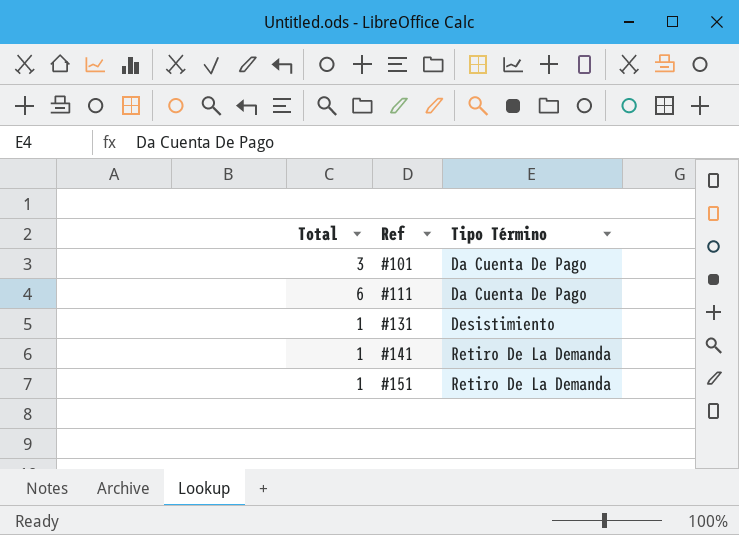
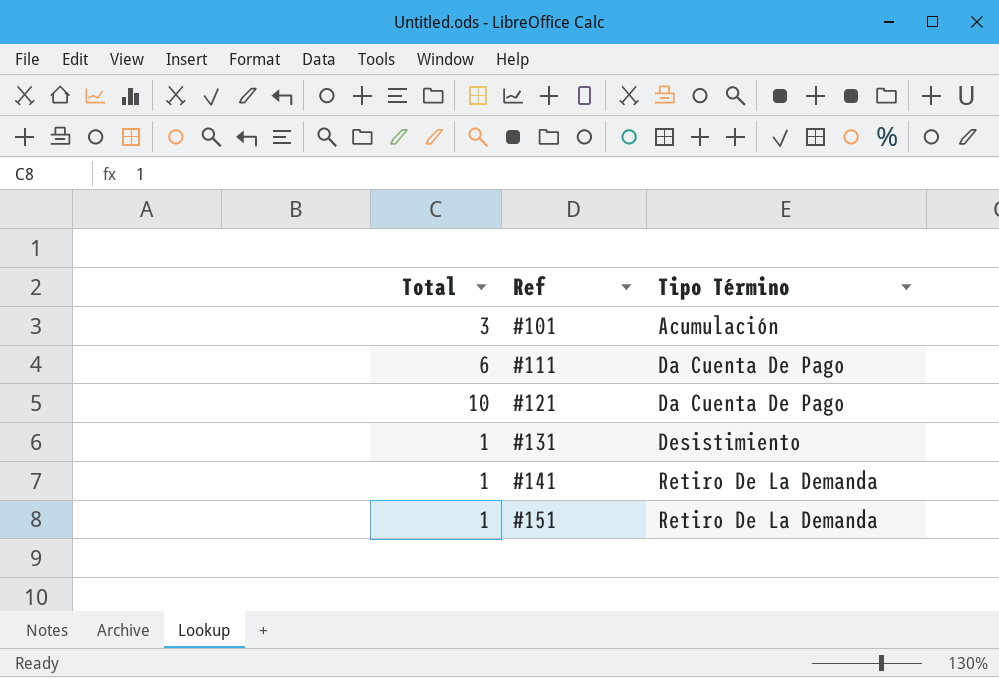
#101 | Tipo Término: Da Cuenta De Pago -> Acumulación
row #121: none -> 10 | Da Cuenta De Pago

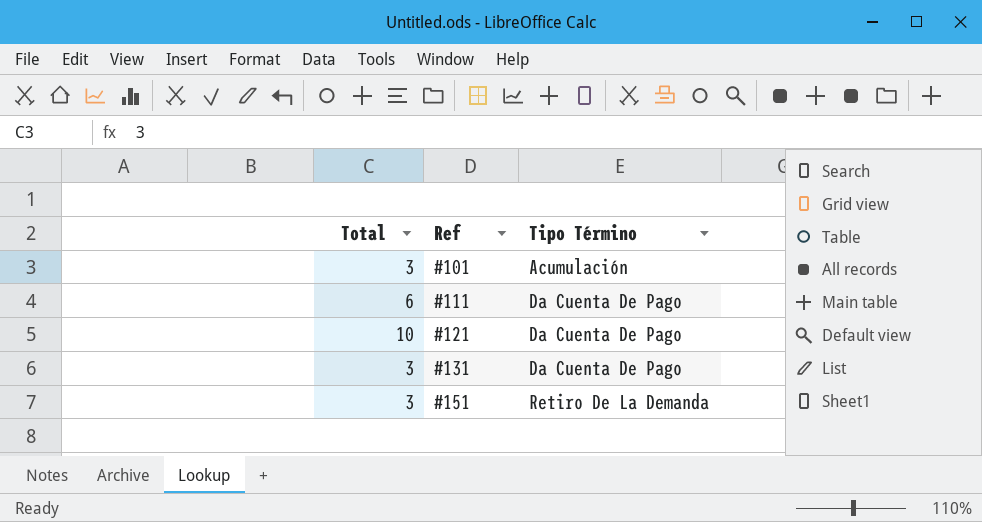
row #141: 1 | Retiro De La Demanda -> none
#131 | Total: 1 -> 3
#131 | Tipo Término: Desistimiento -> Da Cuenta De Pago
#151 | Total: 1 -> 3

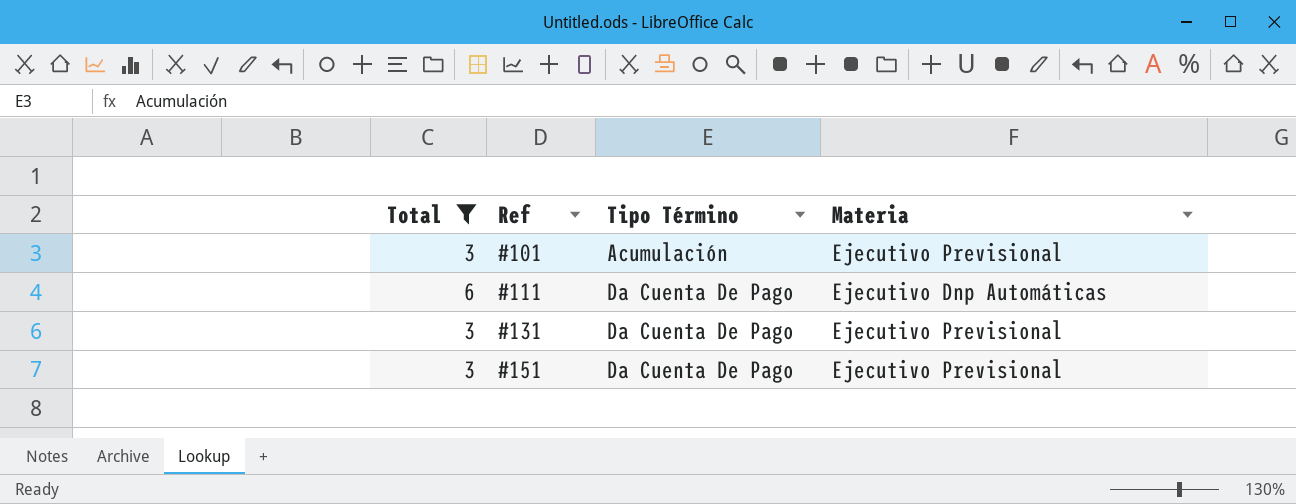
filter: none -> Total != 10
column Materia | position: none -> 4
#151 | Tipo Término: Retiro De La Demanda -> Da Cuenta De Pago

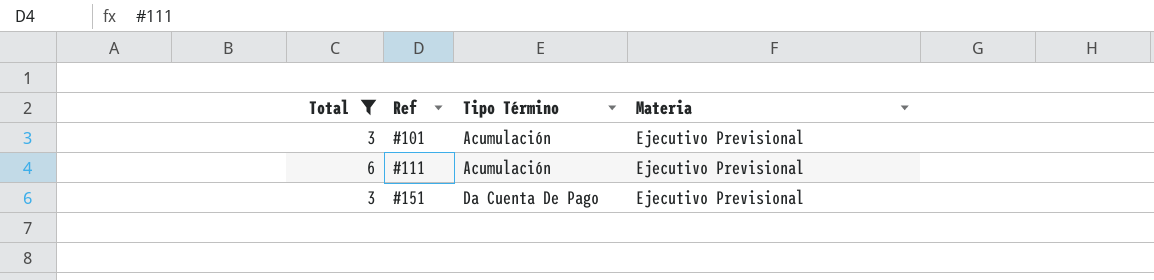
row #131: 3 | Da Cuenta De Pago | Ejecutivo Previsional -> none
#111 | Tipo Término: Da Cuenta De Pago -> Acumulación
#111 | Materia: Ejecutivo Dnp Automáticas -> Ejecutivo Previsional

